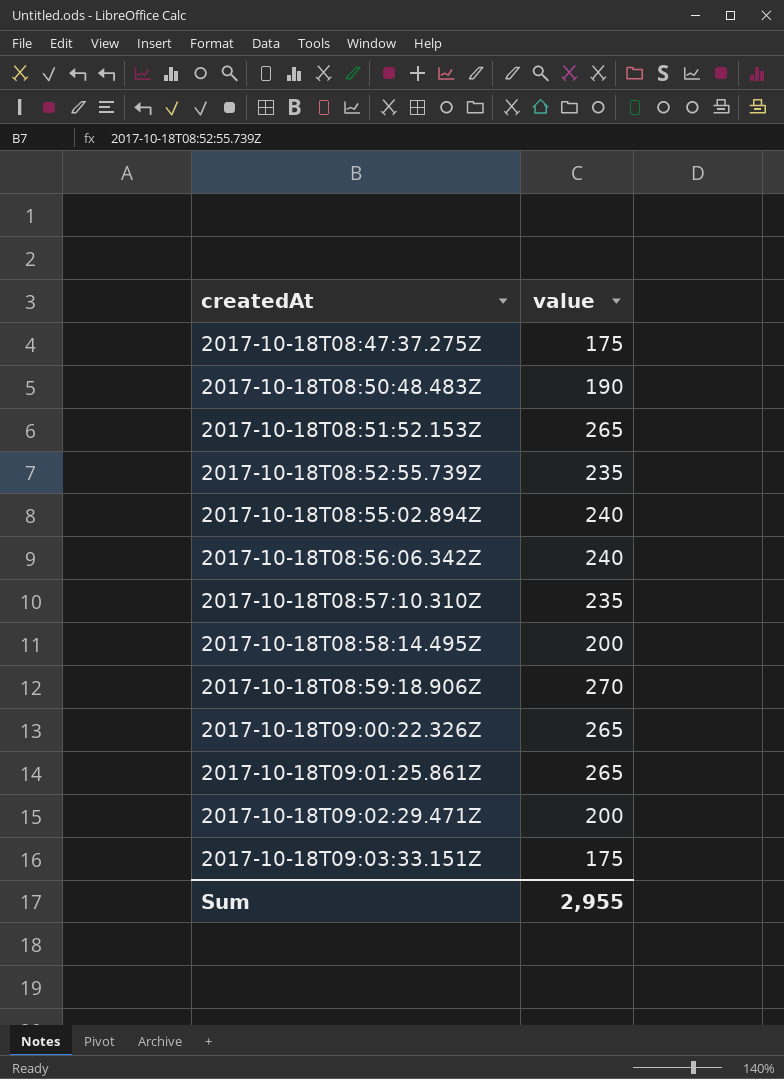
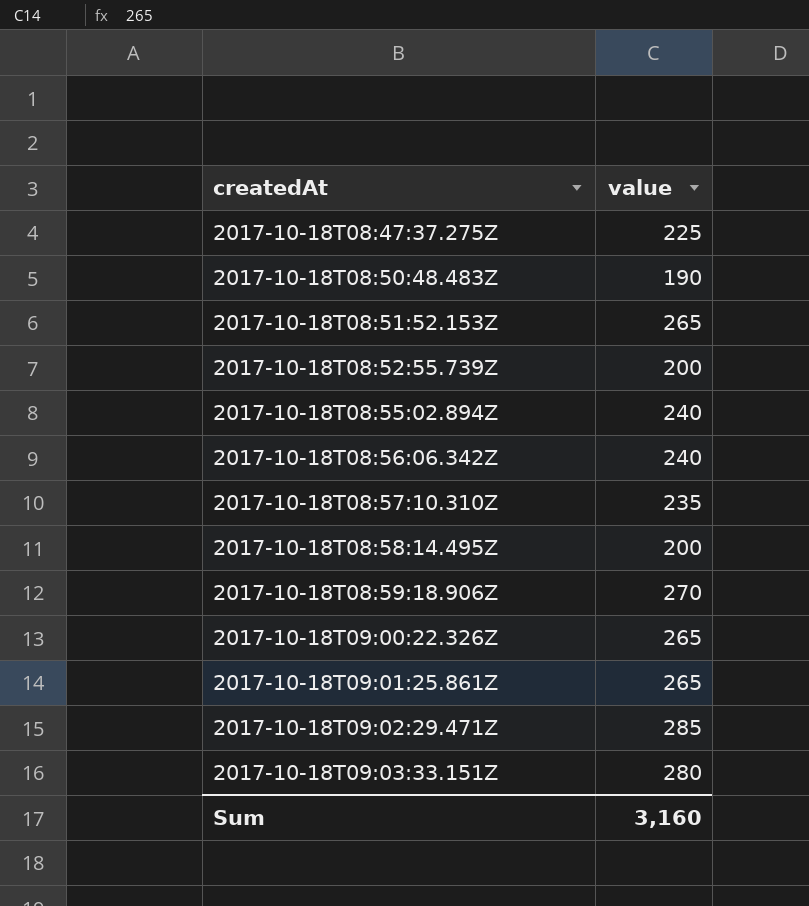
2017-10-18T08:47:37.275Z | value: 175 -> 225
2017-10-18T08:52:55.739Z | value: 235 -> 200
2017-10-18T09:02:29.471Z | value: 200 -> 285
2017-10-18T09:03:33.151Z | value: 175 -> 280
Sum | value: 2,955 -> 3,160

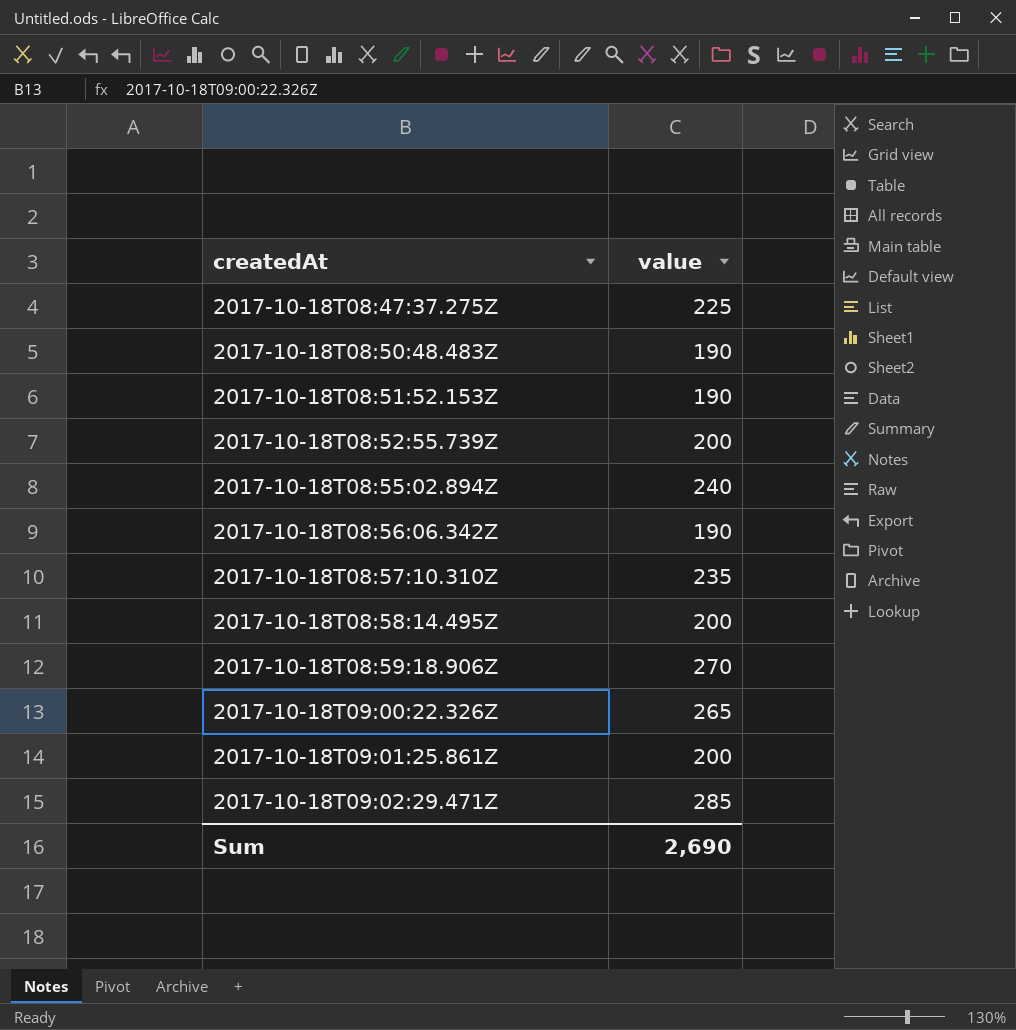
row 2017-10-18T09:03:33.151Z: 280 -> none
2017-10-18T08:51:52.153Z | value: 265 -> 190
2017-10-18T08:56:06.342Z | value: 240 -> 190
2017-10-18T09:01:25.861Z | value: 265 -> 200
Sum | value: 3,160 -> 2,690

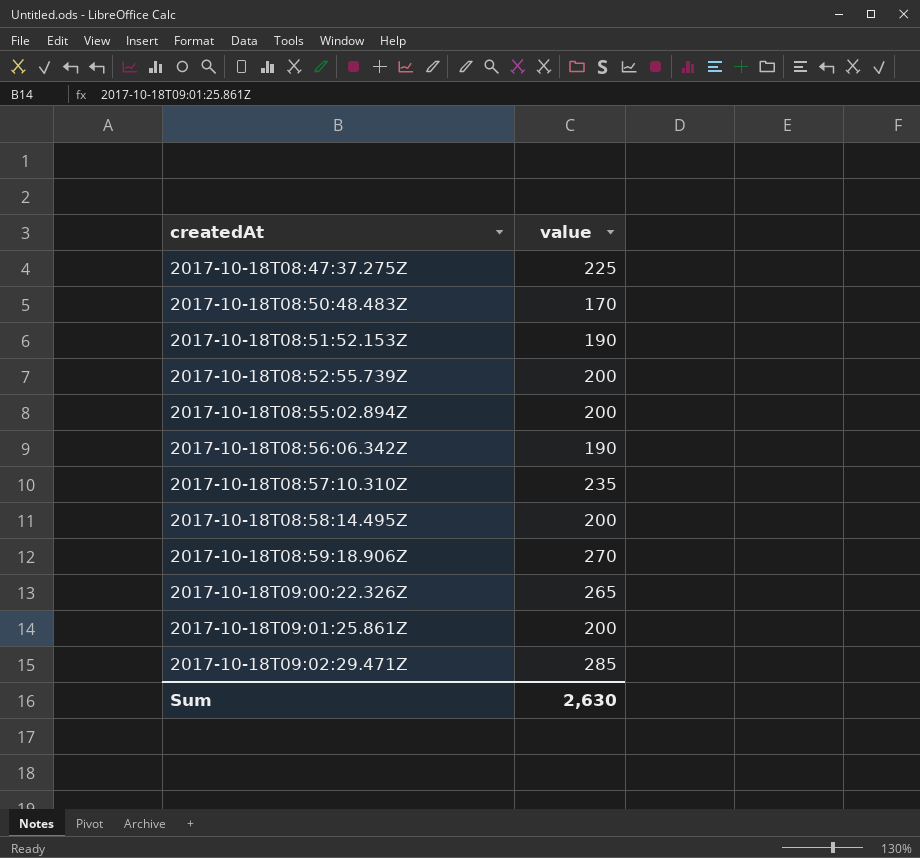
2017-10-18T08:50:48.483Z | value: 190 -> 170
2017-10-18T08:55:02.894Z | value: 240 -> 200
Sum | value: 2,690 -> 2,630

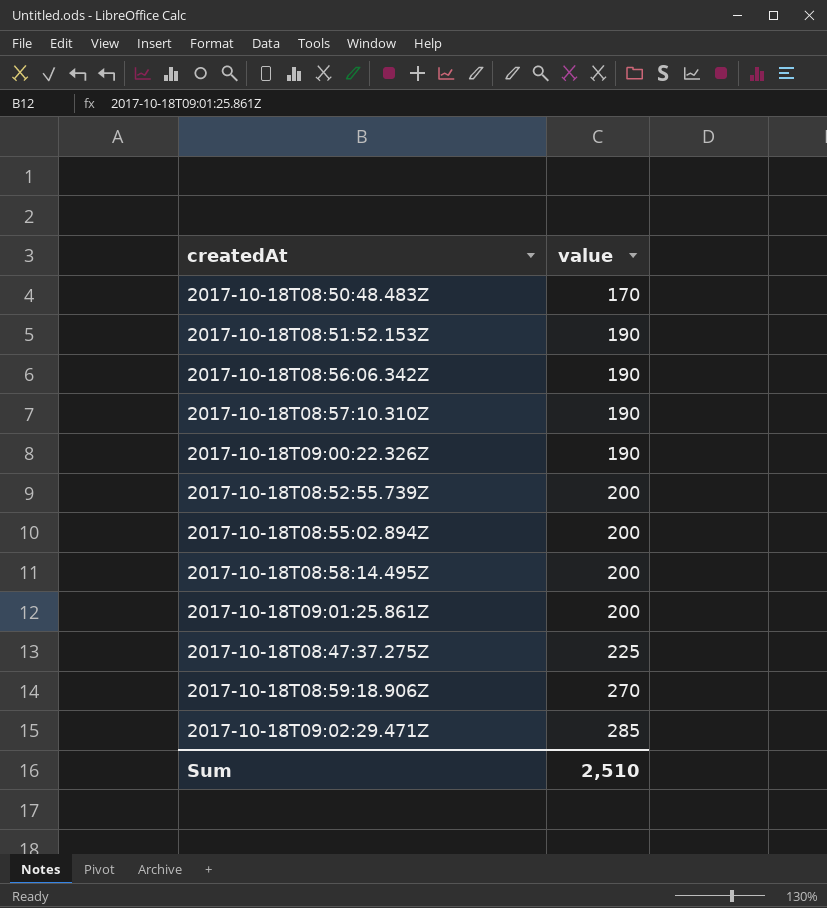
row order: createdAt ascending -> value ascending
2017-10-18T08:57:10.310Z | value: 235 -> 190
2017-10-18T09:00:22.326Z | value: 265 -> 190
Sum | value: 2,630 -> 2,510

